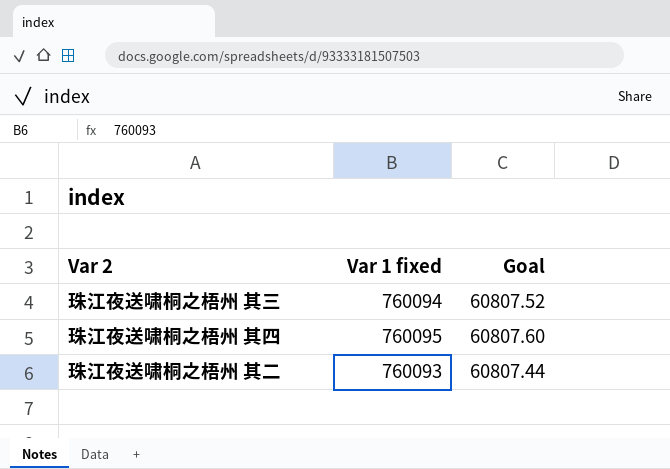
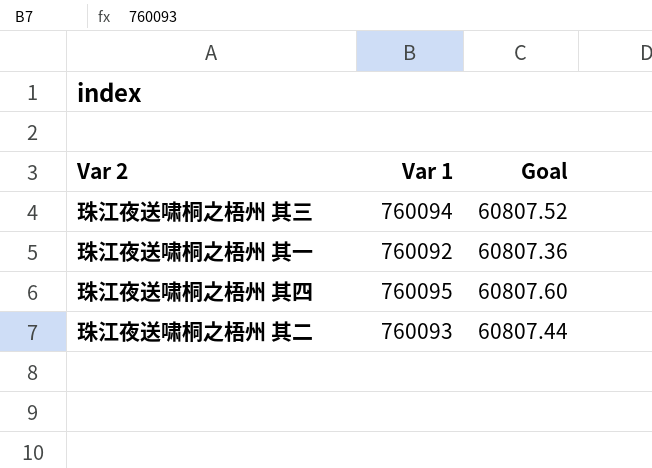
column name: Var 1 fixed -> Var 1
row 珠江夜送啸桐之梧州 其一: none -> 760092 | 60807.36

